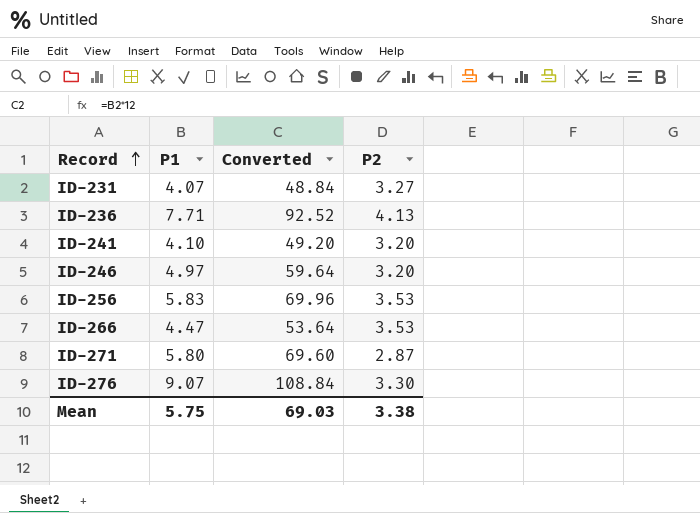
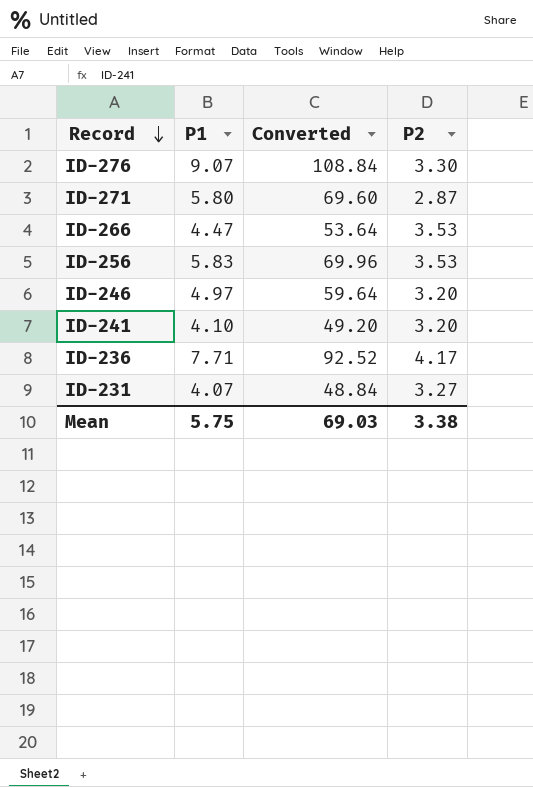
row order: Record ascending -> Record descending
ID-236 | P2: 4.13 -> 4.17

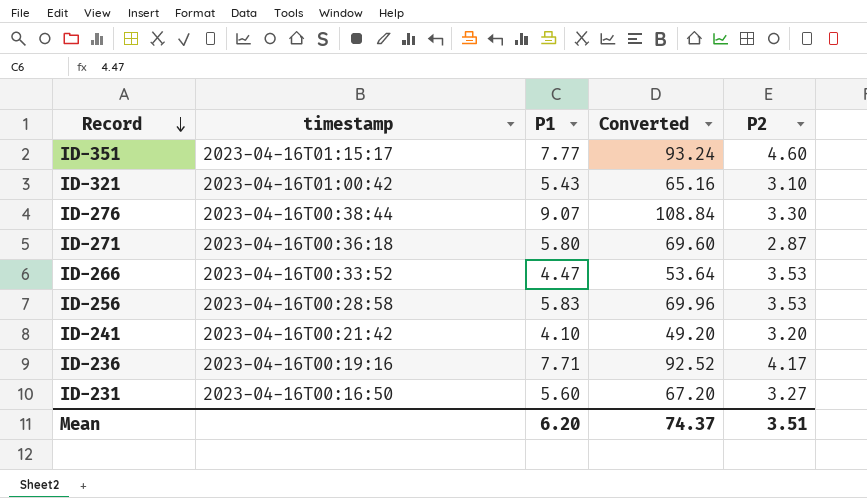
column timestamp | position: none -> 2
row ID-246: 4.97 | 59.64 | 3.20 -> none
row ID-351: none -> 2023-04-16T01:15:17 | 7.77 | 93.24 | 4.60
row ID-321: none -> 2023-04-16T01:00:42 | 5.43 | 65.16 | 3.10
ID-231 | P1: 4.07 -> 5.60
ID-231 | Converted: 48.84 -> 67.20
Mean | P1: 5.75 -> 6.20
Mean | Converted: 69.03 -> 74.37
Mean | P2: 3.38 -> 3.51

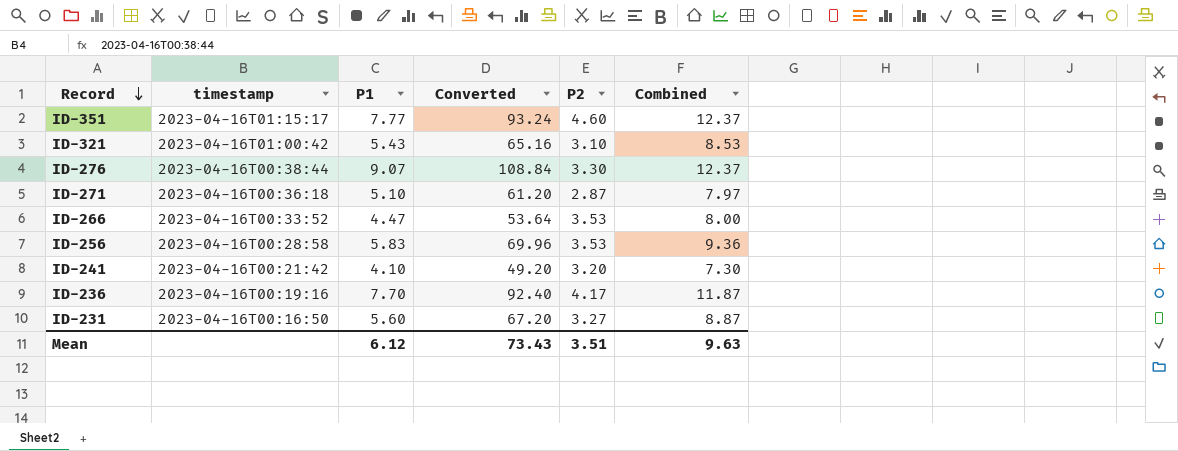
column Combined | formula: none -> [P1] + [P2]
ID-271 | P1: 5.80 -> 5.10
ID-271 | Converted: 69.60 -> 61.20
ID-236 | P1: 7.71 -> 7.70
ID-236 | Converted: 92.52 -> 92.40
Mean | P1: 6.20 -> 6.12
Mean | Converted: 74.37 -> 73.43

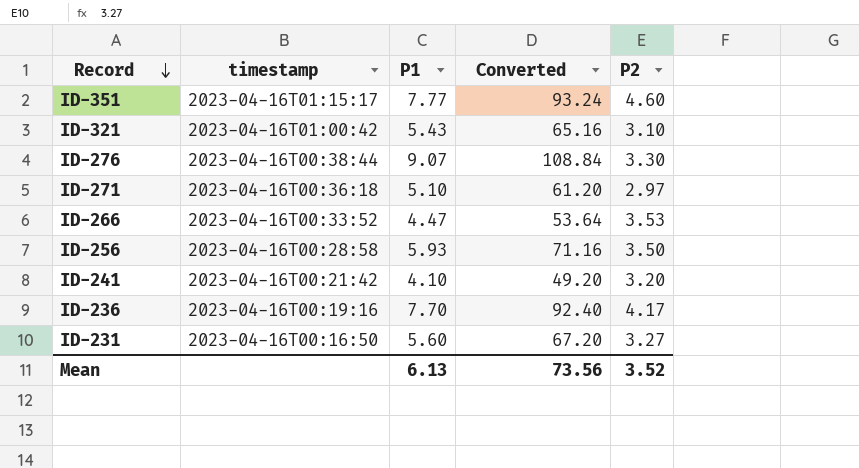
column Combined | formula: [P1] + [P2] -> none
ID-271 | P2: 2.87 -> 2.97
ID-256 | P1: 5.83 -> 5.93
ID-256 | Converted: 69.96 -> 71.16
ID-256 | P2: 3.53 -> 3.50
Mean | P1: 6.12 -> 6.13
Mean | Converted: 73.43 -> 73.56
Mean | P2: 3.51 -> 3.52

